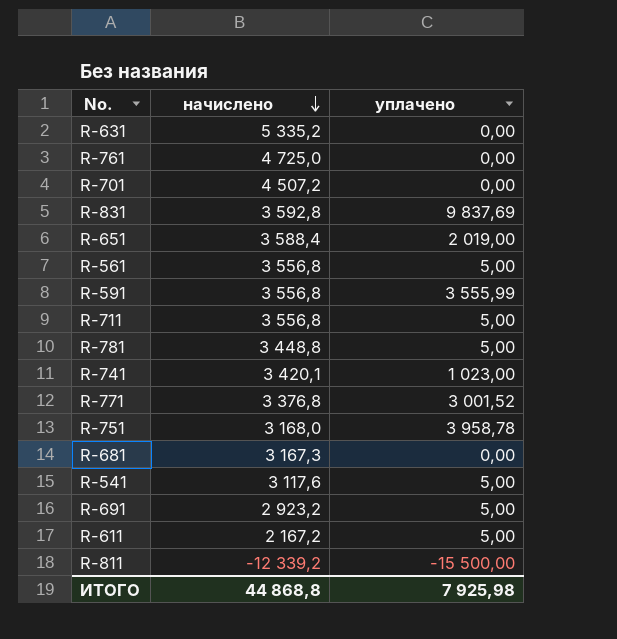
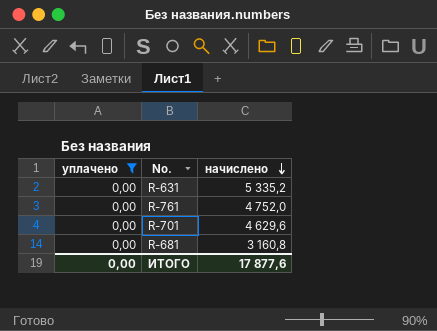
filter: none -> уплачено = 0,00
column уплачено | position: 3 -> 1
R-761 | начислено: 4 725,0 -> 4 752,0
R-701 | начислено: 4 507,2 -> 4 629,6
R-681 | начислено: 3 167,3 -> 3 160,8
ИТОГО | уплачено: 7 925,98 -> 0,00
ИТОГО | начислено: 44 868,8 -> 17 877,6

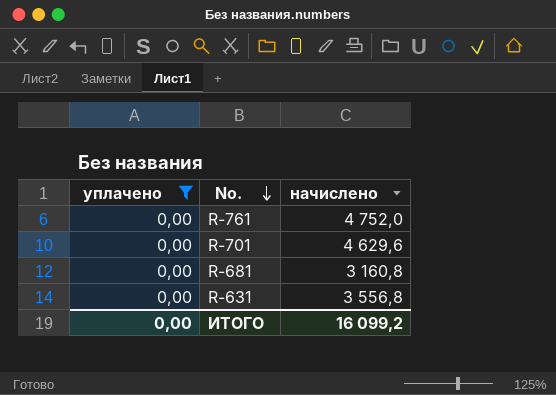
row order: начислено descending -> No. descending
R-631 | начислено: 5 335,2 -> 3 556,8
ИТОГО | начислено: 17 877,6 -> 16 099,2

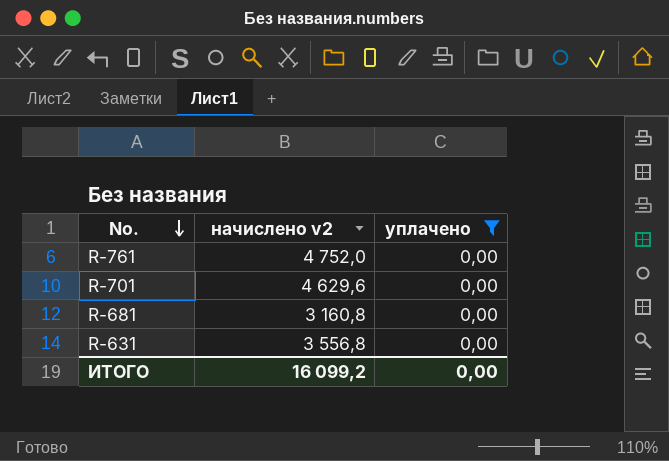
column name: начислено -> начислено v2
column уплачено | position: 1 -> 3

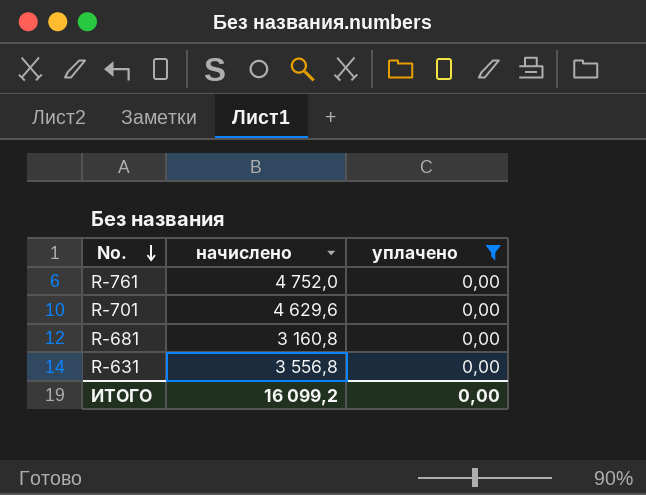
column name: начислено v2 -> начислено

